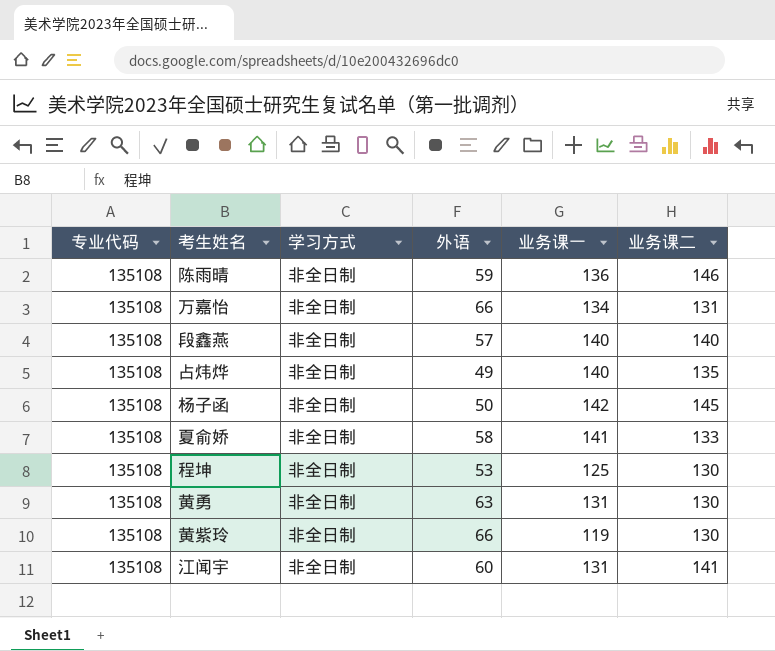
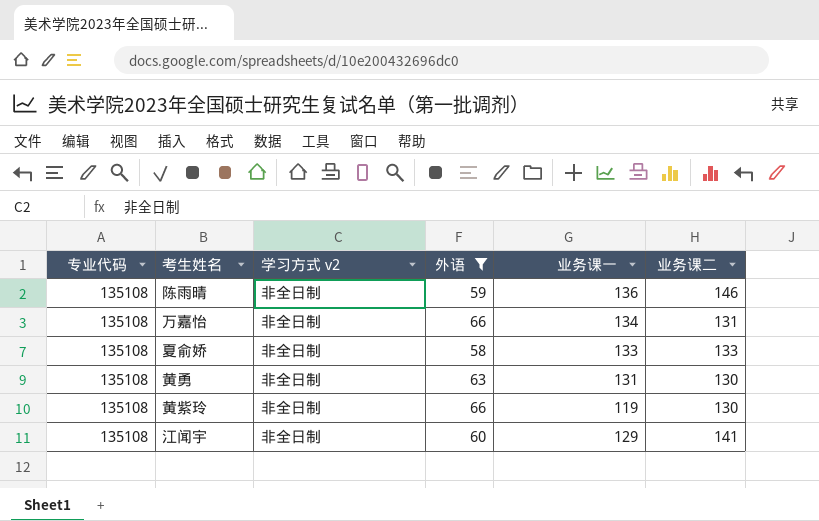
filter: none -> 外语 >= 58
column name: 学习方式 -> 学习方式 v2
夏俞娇 | 业务课一: 141 -> 133
江闻宇 | 业务课一: 131 -> 129

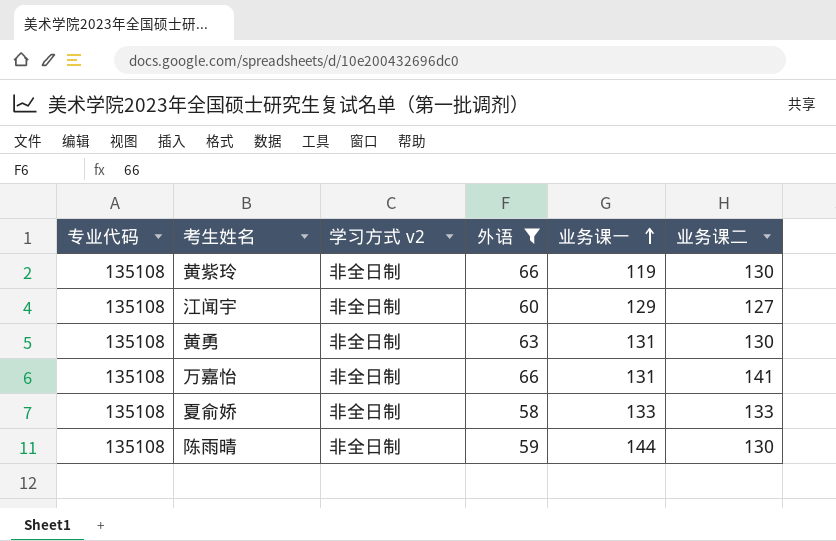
row order: none -> 业务课一 ascending
江闻宇 | 业务课二: 141 -> 127
万嘉怡 | 业务课一: 134 -> 131
万嘉怡 | 业务课二: 131 -> 141
陈雨晴 | 业务课一: 136 -> 144
陈雨晴 | 业务课二: 146 -> 130

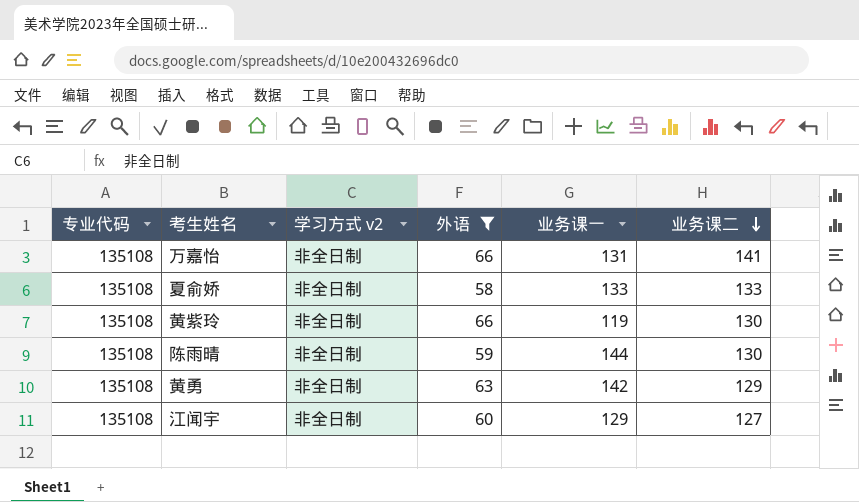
row order: 业务课一 ascending -> 业务课二 descending
黄勇 | 业务课一: 131 -> 142
黄勇 | 业务课二: 130 -> 129

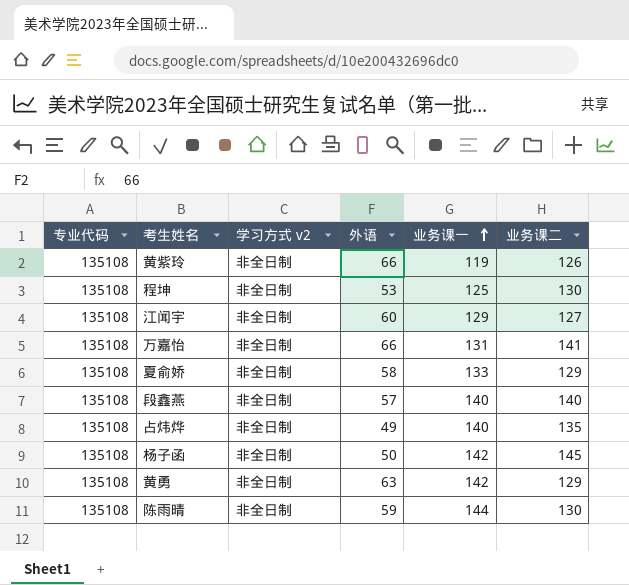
filter: 外语 >= 58 -> none
row order: 业务课二 descending -> 业务课一 ascending
黄紫玲 | 业务课二: 130 -> 126
夏俞娇 | 业务课二: 133 -> 129

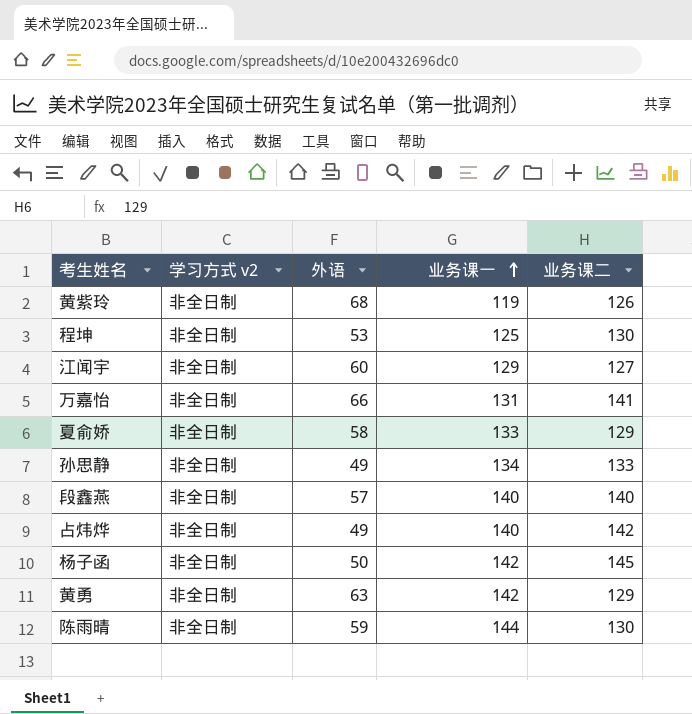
column 专业代码 | position: 1 -> none
黄紫玲 | 外语: 66 -> 68
row 孙思静: none -> 非全日制 | 49 | 134 | 133
占炜烨 | 业务课二: 135 -> 142

